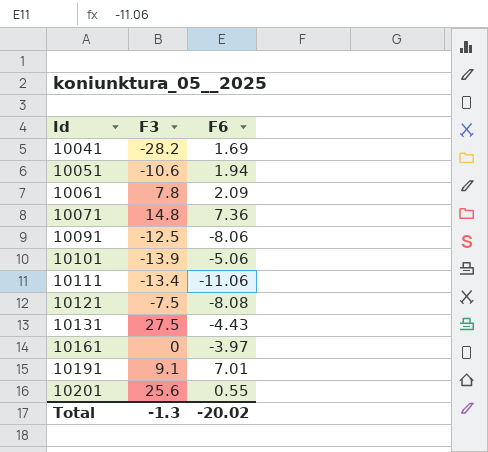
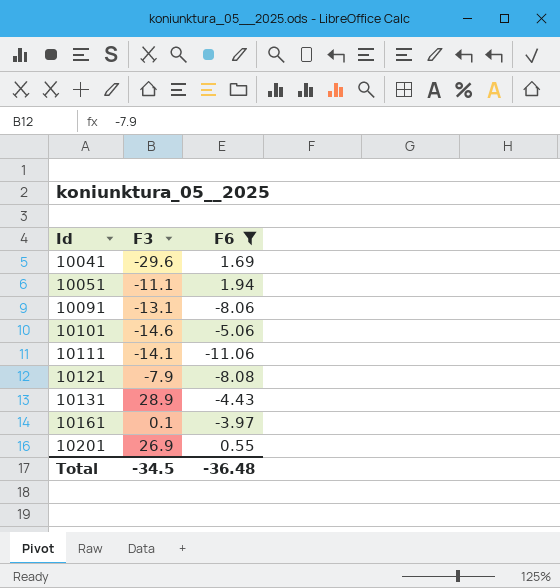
filter: none -> F6 <= 1.94
10041 | F3: -28.2 -> -29.6
10051 | F3: -10.6 -> -11.1
10091 | F3: -12.5 -> -13.1
10101 | F3: -13.9 -> -14.6
10111 | F3: -13.4 -> -14.1
10121 | F3: -7.5 -> -7.9
10131 | F3: 27.5 -> 28.9
10161 | F3: 0 -> 0.1
10201 | F3: 25.6 -> 26.9
Total | F3: -1.3 -> -34.5
Total | F6: -20.02 -> -36.48

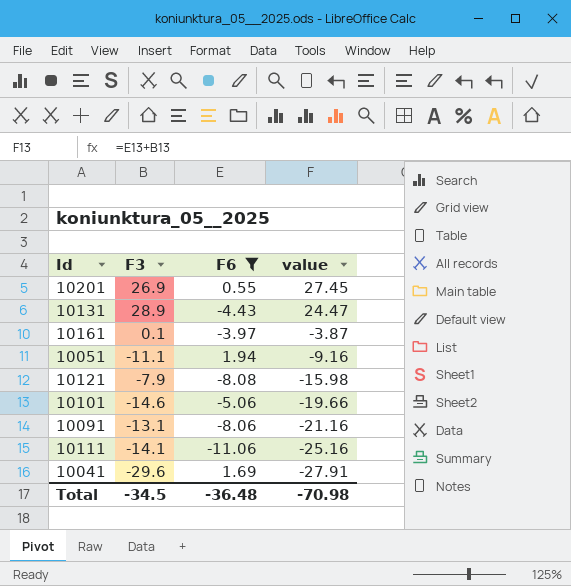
row order: Id ascending -> value descending
column value | formula: none -> [F3] + [F6]

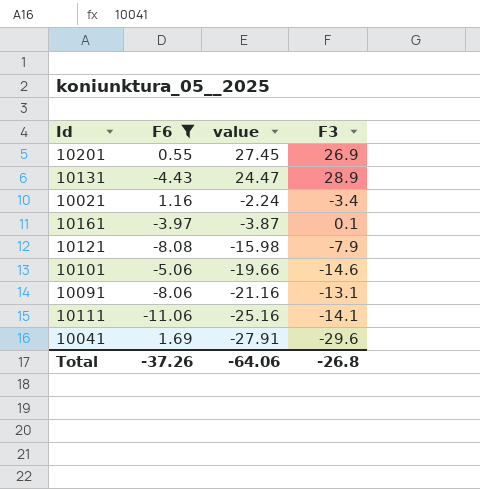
column F3 | position: 2 -> 4
row 10051: -11.1 | 1.94 | -9.16 -> none
row 10021: none -> 1.16 | -2.24 | -3.4
Total | F6: -36.48 -> -37.26
Total | value: -70.98 -> -64.06
Total | F3: -34.5 -> -26.8

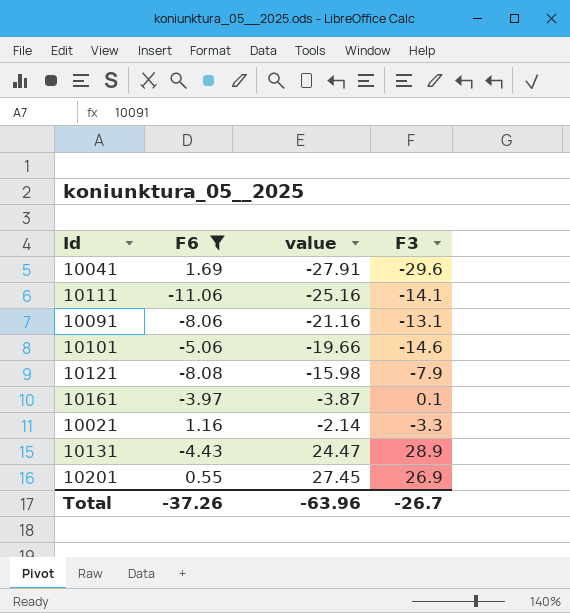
row order: value descending -> value ascending
10021 | value: -2.24 -> -2.14
10021 | F3: -3.4 -> -3.3
Total | value: -64.06 -> -63.96
Total | F3: -26.8 -> -26.7

